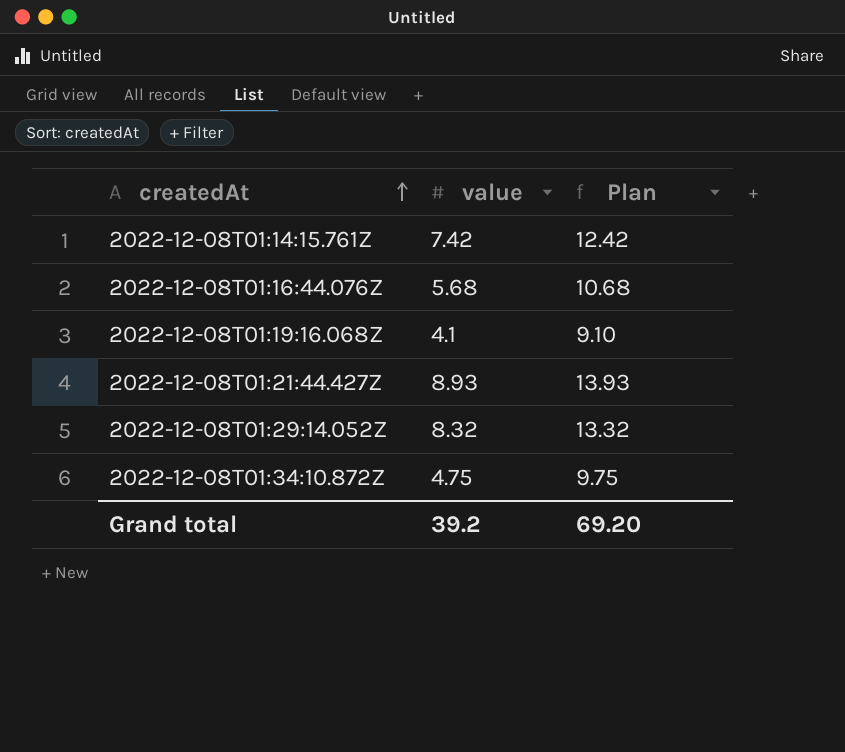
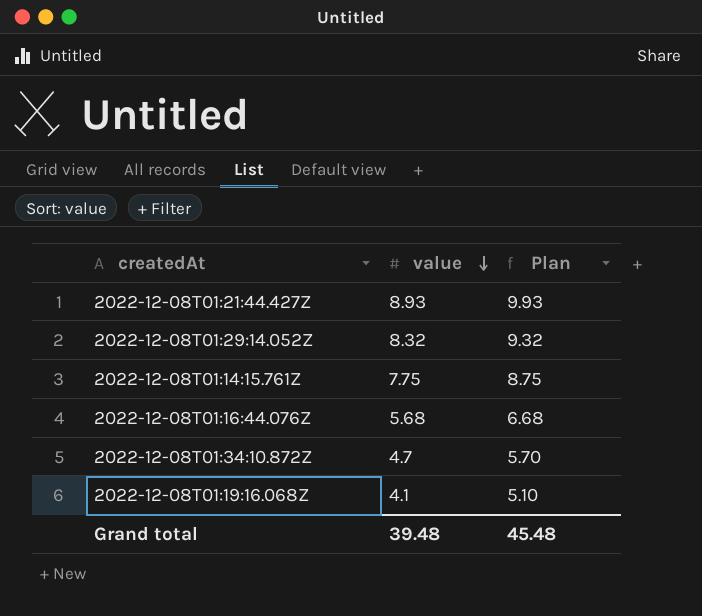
row order: createdAt ascending -> value descending
column Plan | formula: [value] + 5 -> [value] + 1
2022-12-08T01:14:15.761Z | value: 7.42 -> 7.75
2022-12-08T01:34:10.872Z | value: 4.75 -> 4.7
Grand total | value: 39.2 -> 39.48
Grand total | Plan: 69.20 -> 45.48

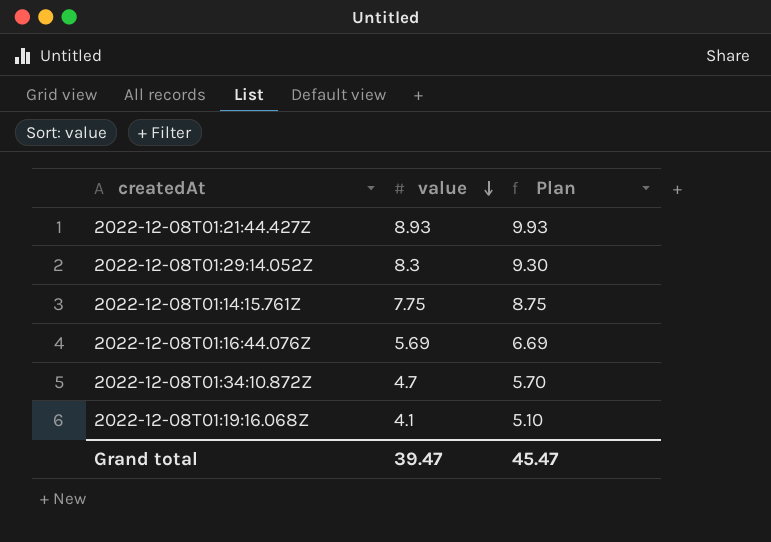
2022-12-08T01:29:14.052Z | value: 8.32 -> 8.3
2022-12-08T01:29:14.052Z | Plan: 9.32 -> 9.30
2022-12-08T01:16:44.076Z | value: 5.68 -> 5.69
2022-12-08T01:16:44.076Z | Plan: 6.68 -> 6.69
Grand total | value: 39.48 -> 39.47
Grand total | Plan: 45.48 -> 45.47

